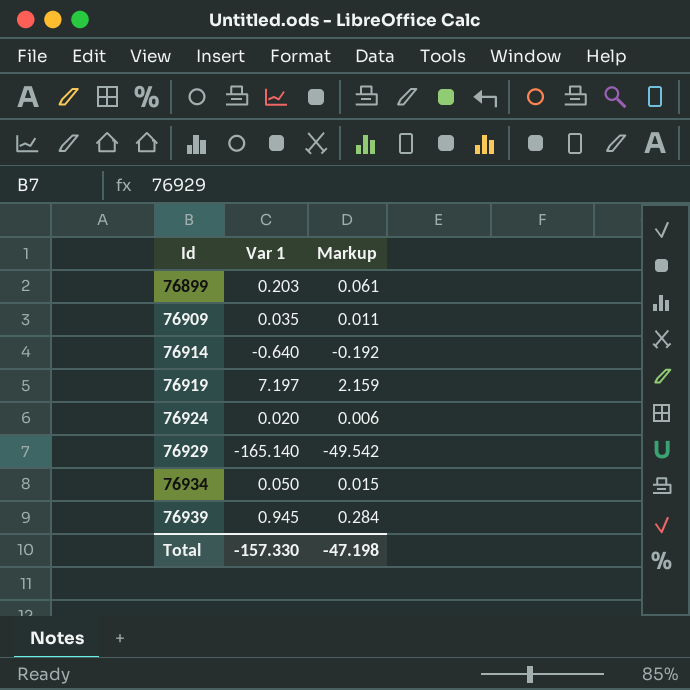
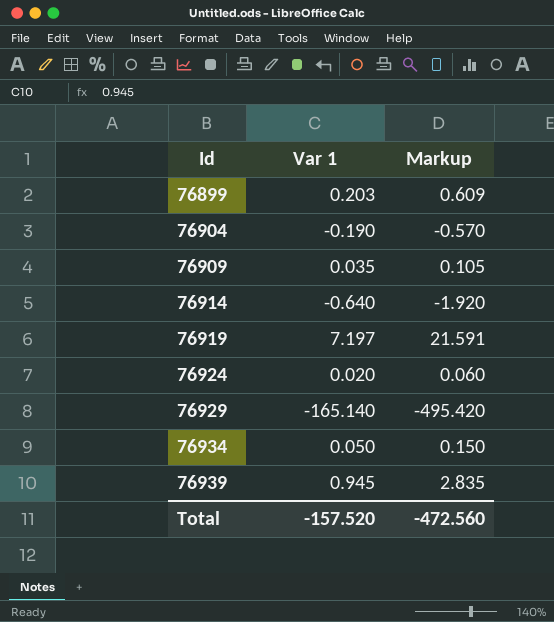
column Markup | formula: [Var 1] * 0.3 -> [Var 1] * 3
row 76904: none -> -0.190 | -0.570
Total | Var 1: -157.330 -> -157.520
Total | Markup: -47.198 -> -472.560

